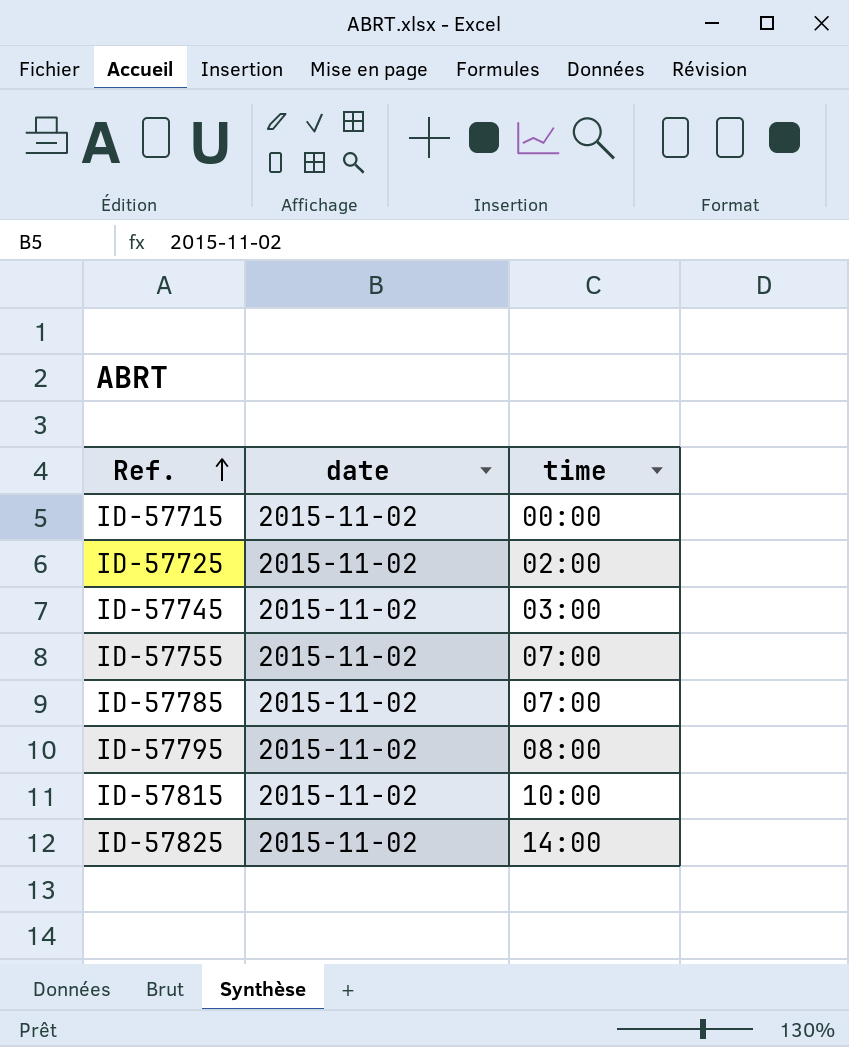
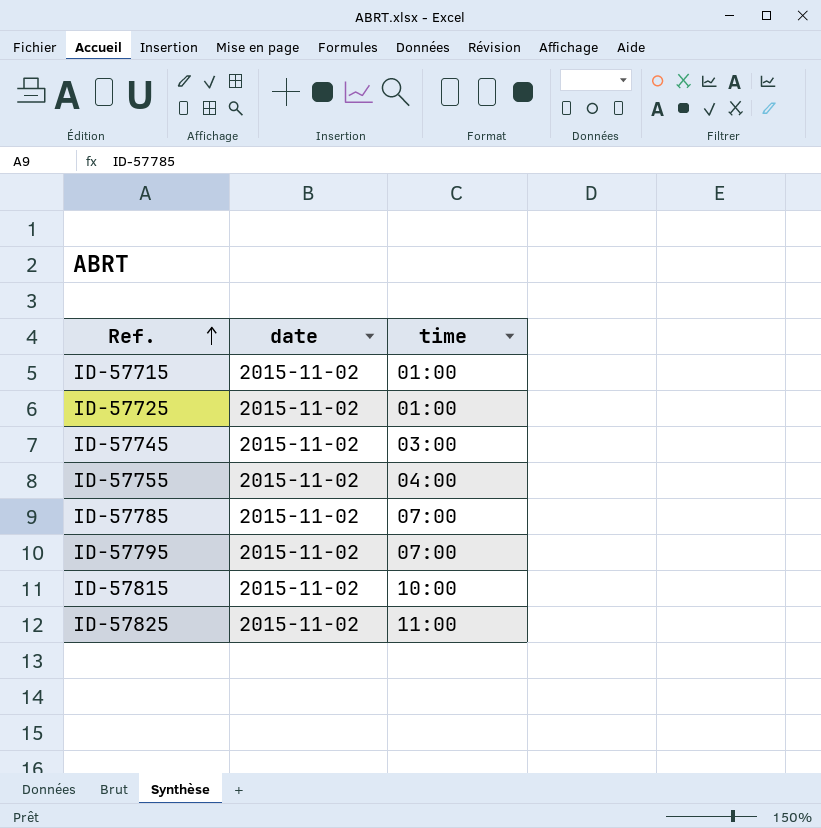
ID-57715 | time: 00:00 -> 01:00
ID-57725 | time: 02:00 -> 01:00
ID-57755 | time: 07:00 -> 04:00
ID-57795 | time: 08:00 -> 07:00
ID-57825 | time: 14:00 -> 11:00

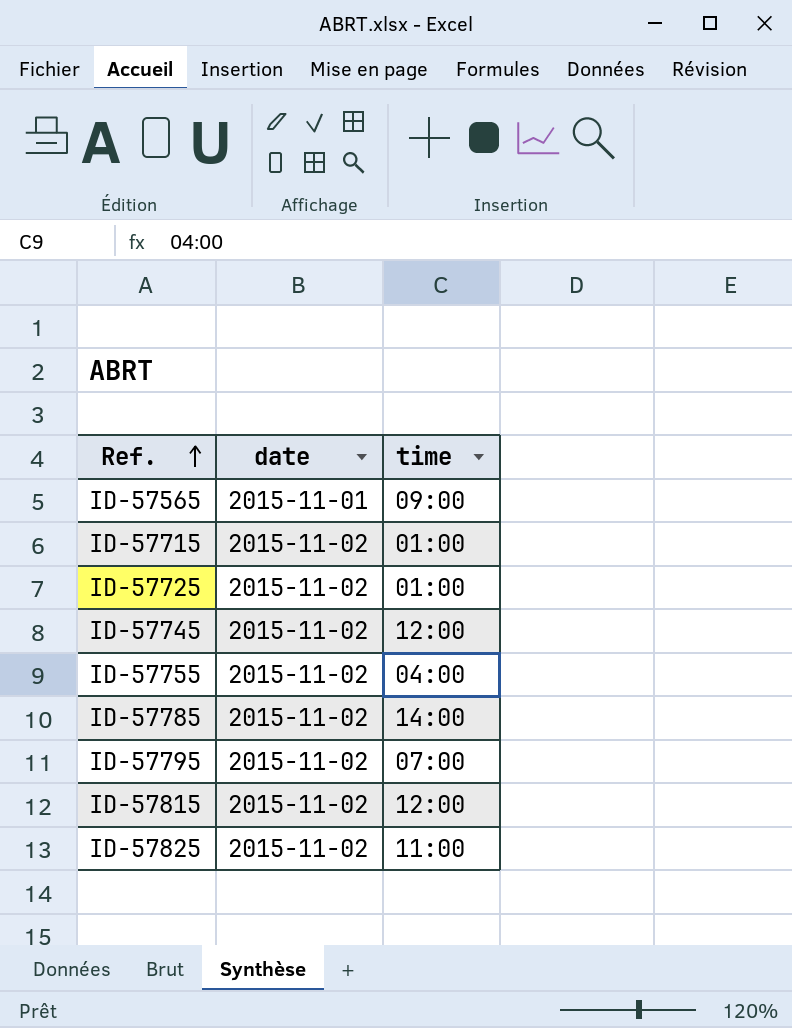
row ID-57565: none -> 2015-11-01 | 09:00
ID-57745 | time: 03:00 -> 12:00
ID-57785 | time: 07:00 -> 14:00
ID-57815 | time: 10:00 -> 12:00

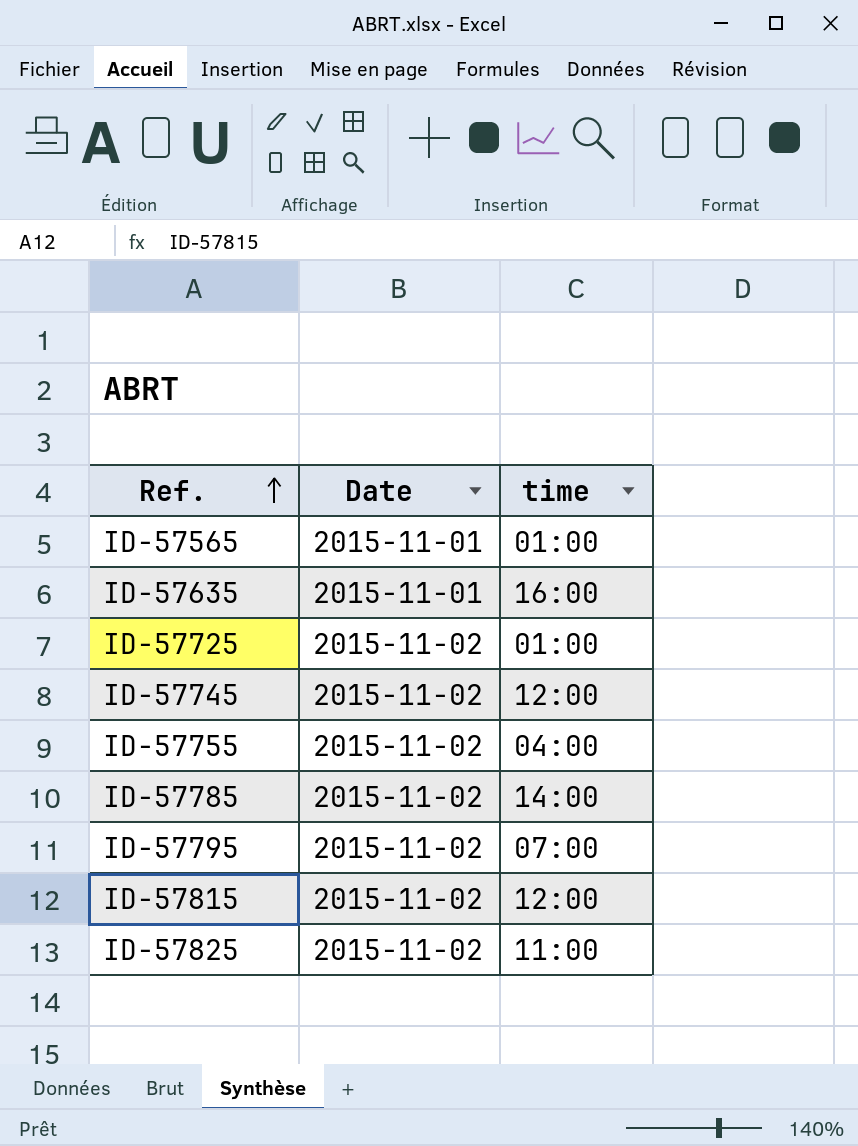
column name: date -> Date
row ID-57715: 2015-11-02 | 01:00 -> none
ID-57565 | time: 09:00 -> 01:00
row ID-57635: none -> 2015-11-01 | 16:00

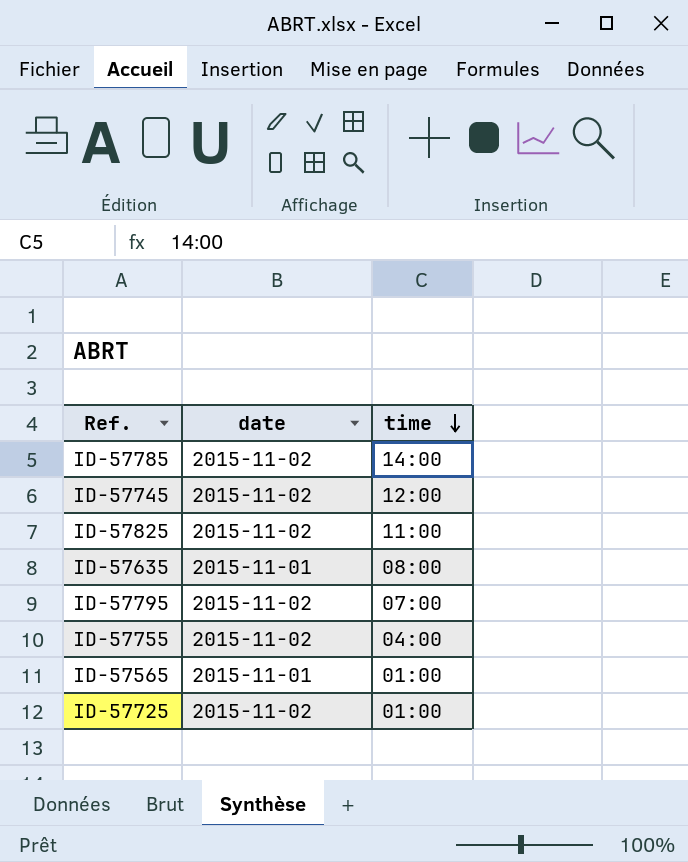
row order: Ref. ascending -> time descending
column name: Date -> date
row ID-57815: 2015-11-02 | 12:00 -> none
ID-57635 | time: 16:00 -> 08:00

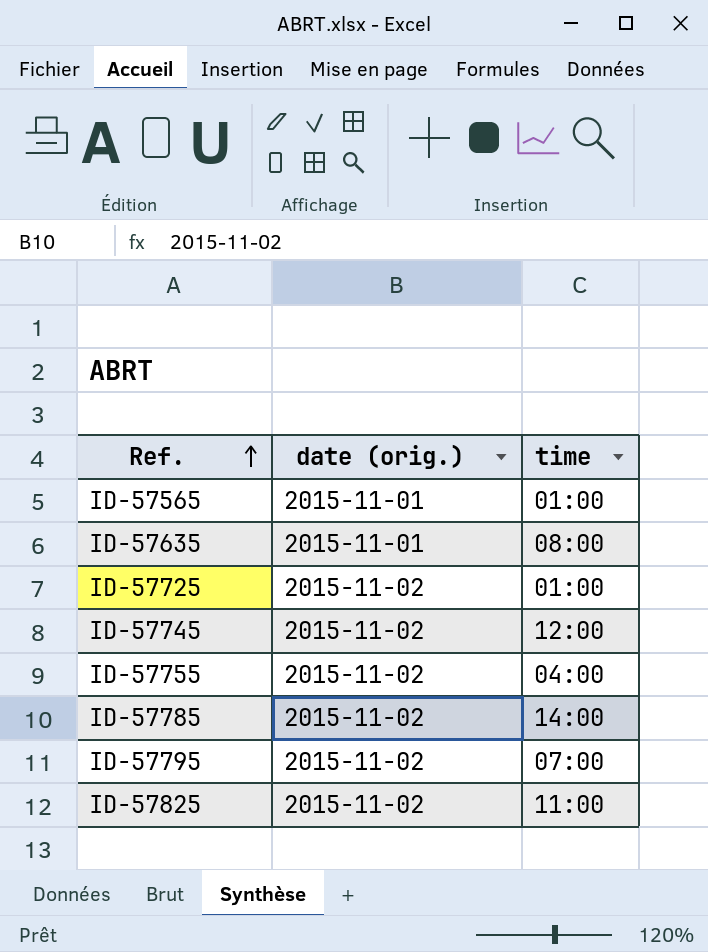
row order: time descending -> Ref. ascending
column name: date -> date (orig.)

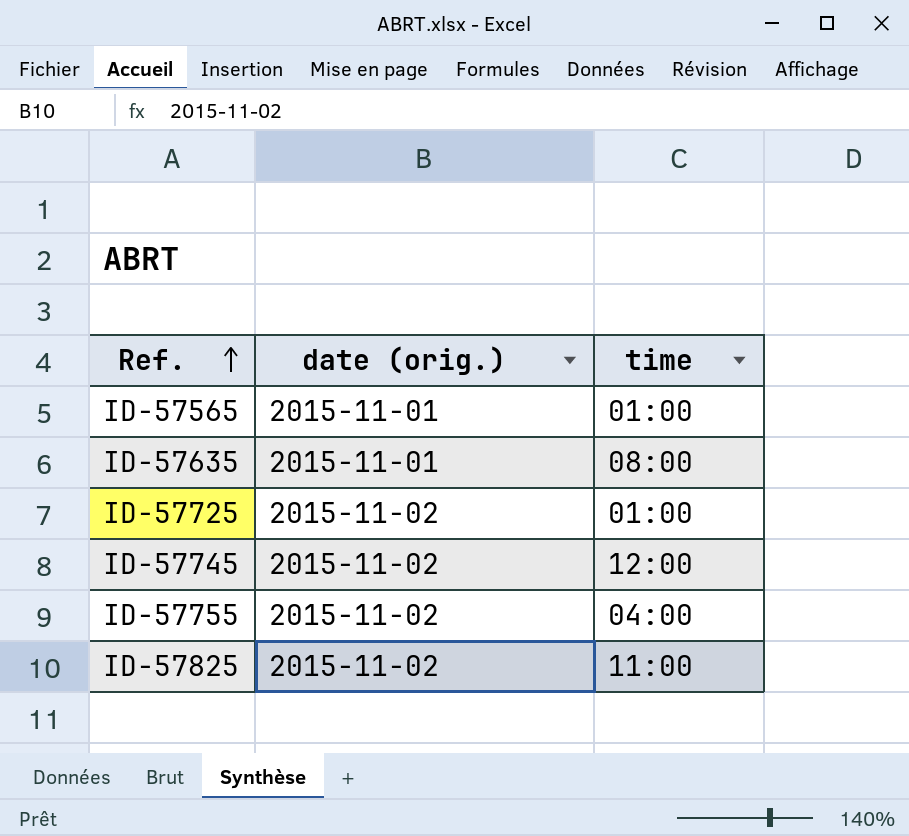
row ID-57785: 2015-11-02 | 14:00 -> none
row ID-57795: 2015-11-02 | 07:00 -> none

